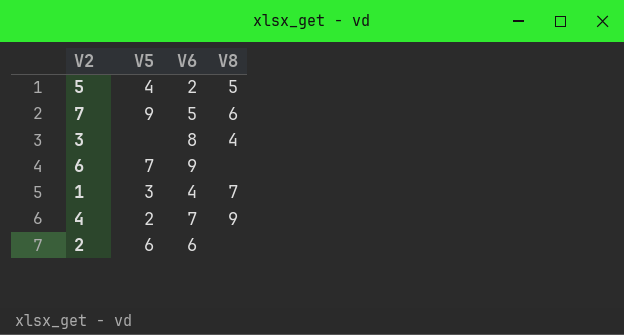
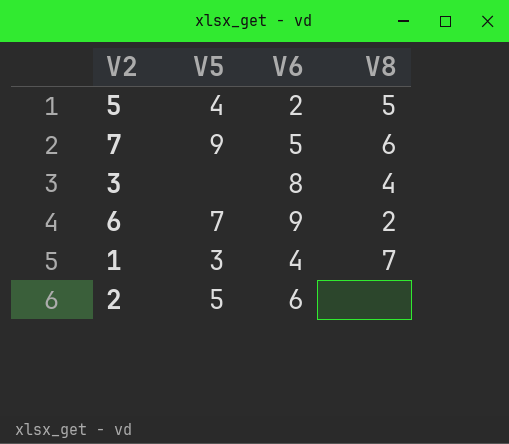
row 4: 2 | 7 | 9 -> none
6 | V8: none -> 2
2 | V5: 6 -> 5

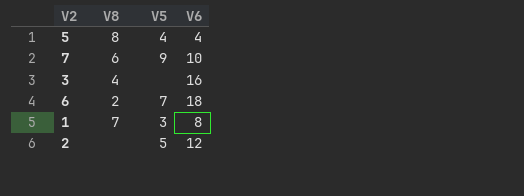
column V8 | position: 4 -> 2
5 | V8: 5 -> 8
5 | V6: 2 -> 4
7 | V6: 5 -> 10
3 | V6: 8 -> 16
6 | V6: 9 -> 18
1 | V6: 4 -> 8
2 | V6: 6 -> 12

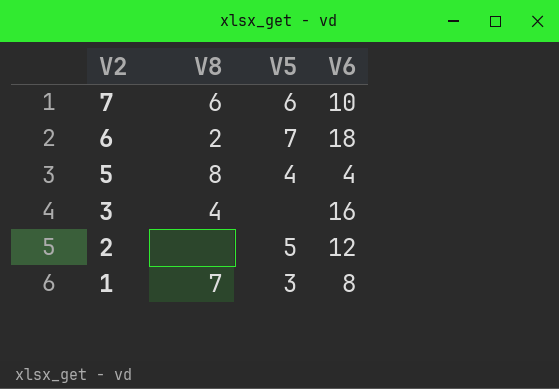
row order: none -> V2 descending
7 | V5: 9 -> 6

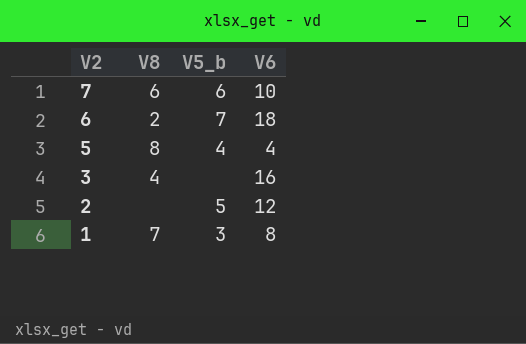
column name: V5 -> V5_b

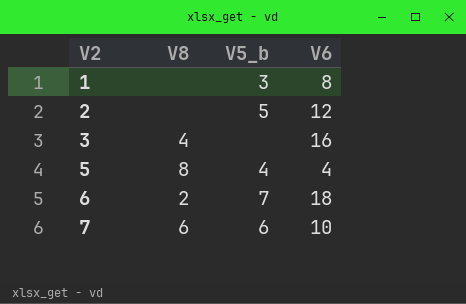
row order: V2 descending -> V2 ascending
1 | V8: 7 -> none

